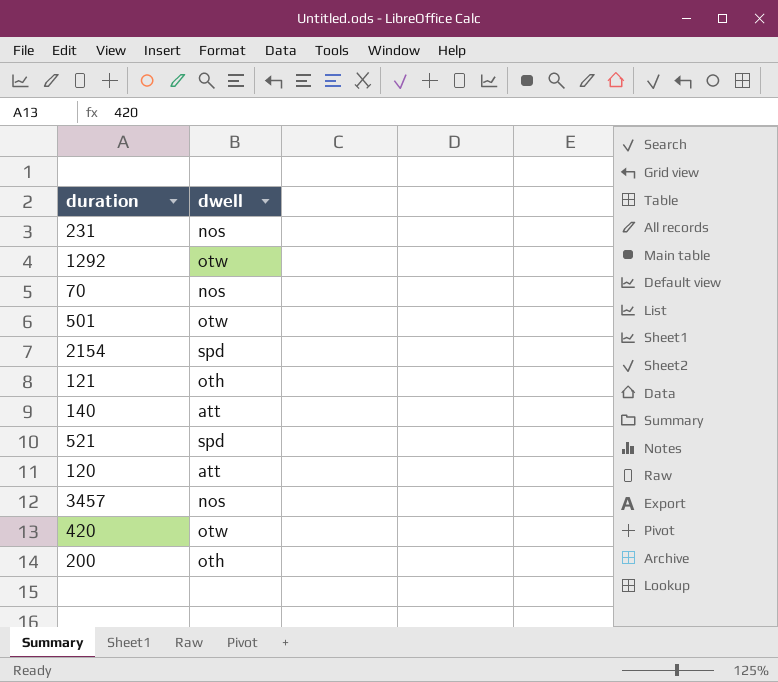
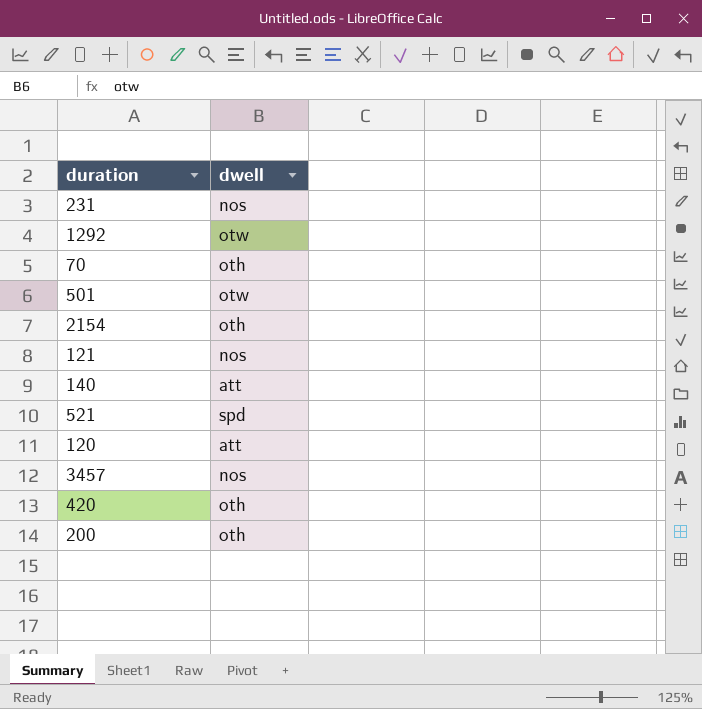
70 | dwell: nos -> oth
2154 | dwell: spd -> oth
121 | dwell: oth -> nos
420 | dwell: otw -> oth

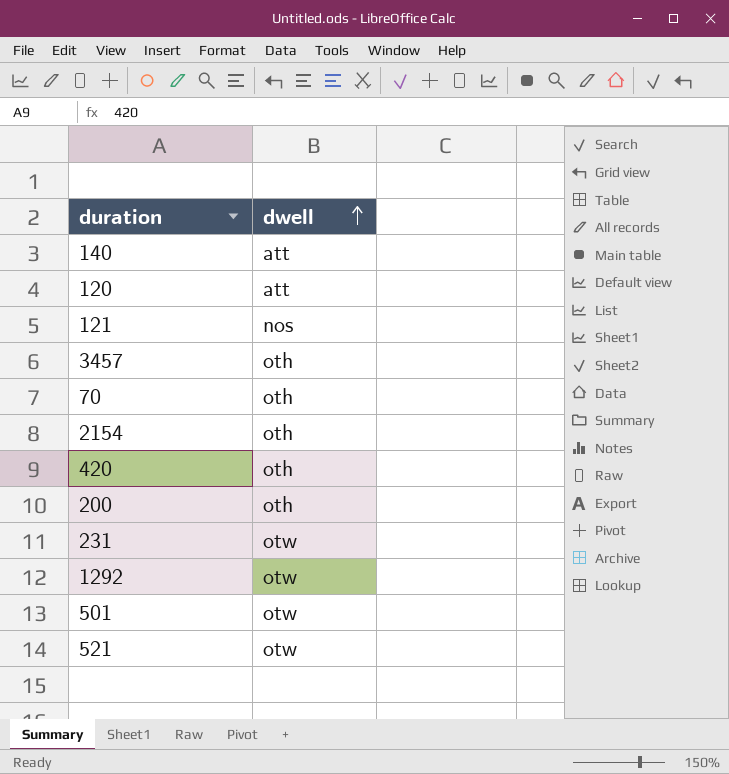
row order: none -> dwell ascending
3457 | dwell: nos -> oth
231 | dwell: nos -> otw
521 | dwell: spd -> otw

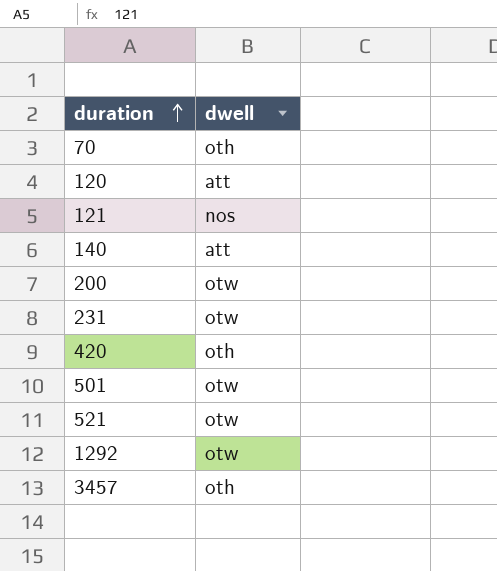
row order: dwell ascending -> duration ascending
row 2154: oth -> none
200 | dwell: oth -> otw

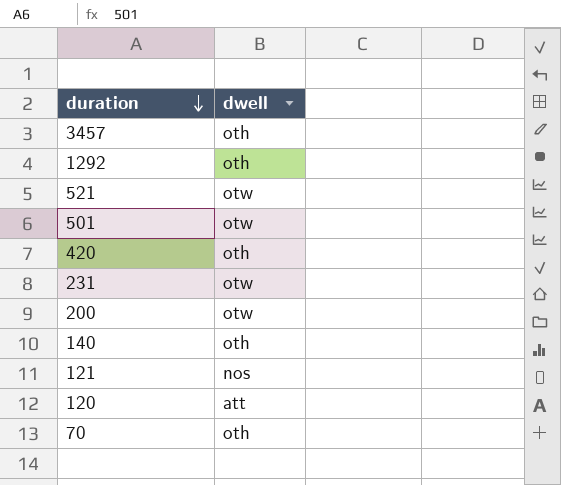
row order: duration ascending -> duration descending
1292 | dwell: otw -> oth
140 | dwell: att -> oth

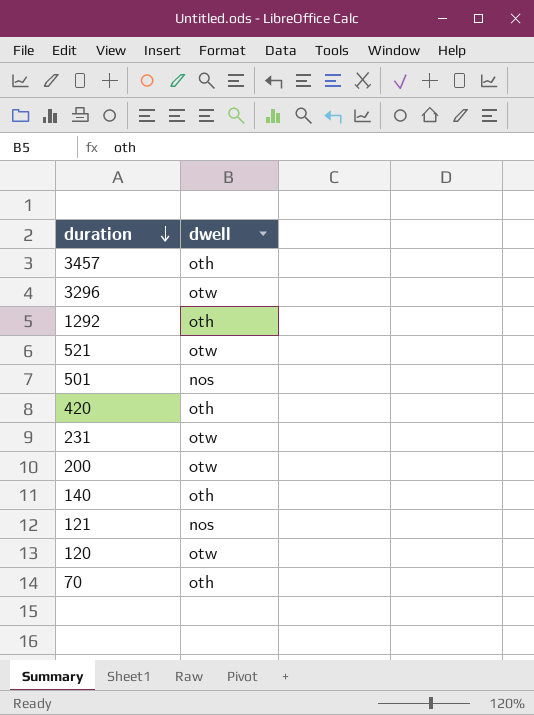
row 3296: none -> otw
501 | dwell: otw -> nos
120 | dwell: att -> otw

